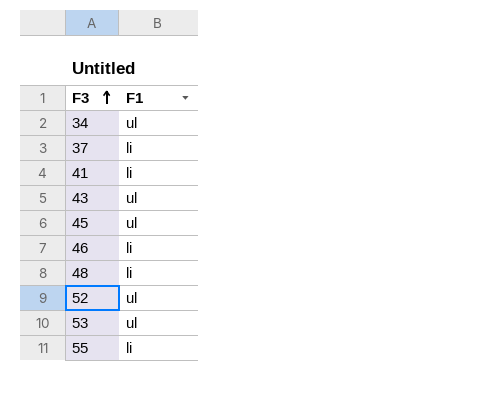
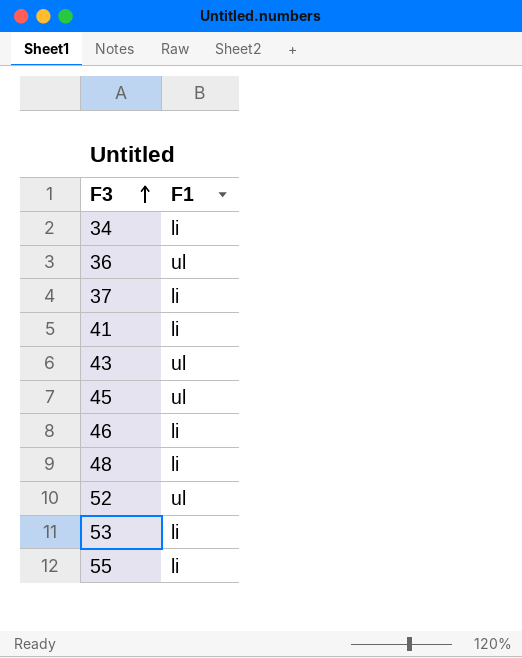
34 | F1: ul -> li
row 36: none -> ul
53 | F1: ul -> li

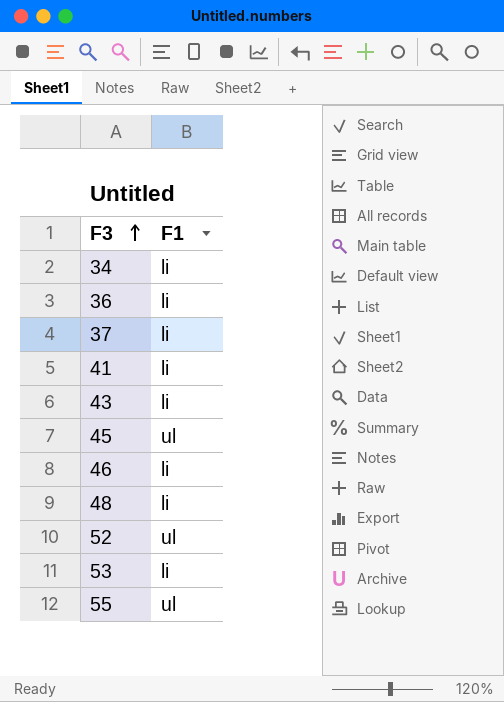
36 | F1: ul -> li
43 | F1: ul -> li
55 | F1: li -> ul

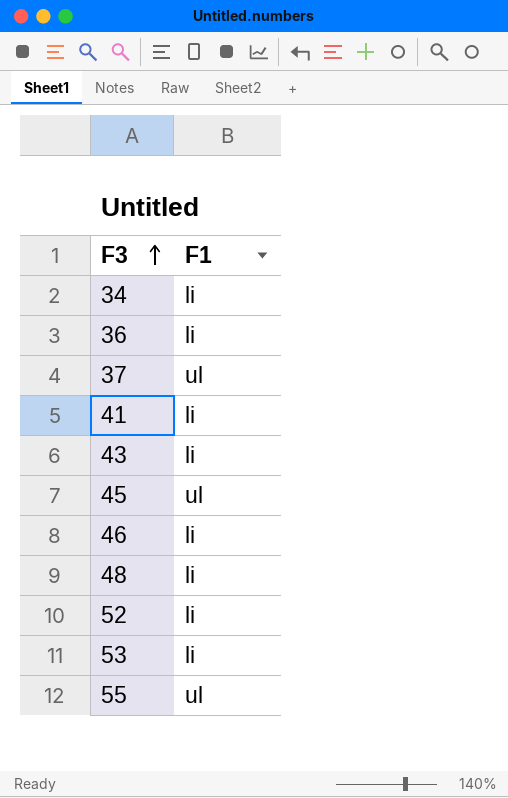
37 | F1: li -> ul
52 | F1: ul -> li

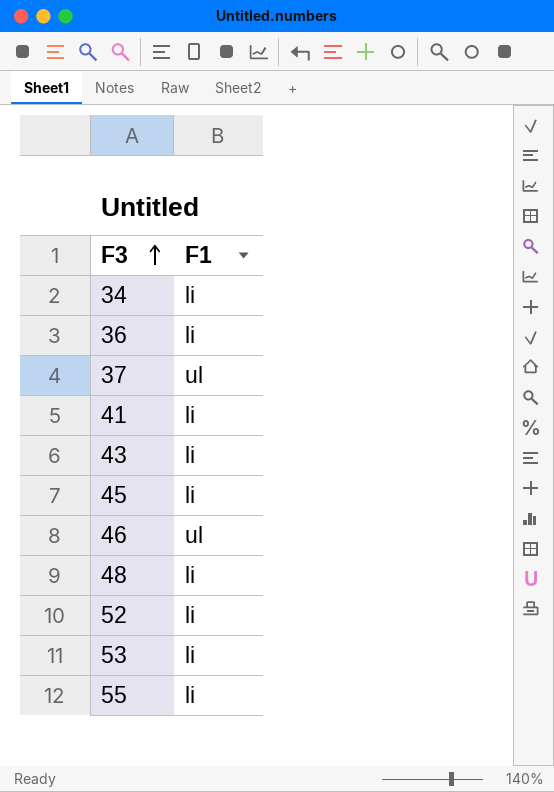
45 | F1: ul -> li
46 | F1: li -> ul
55 | F1: ul -> li

